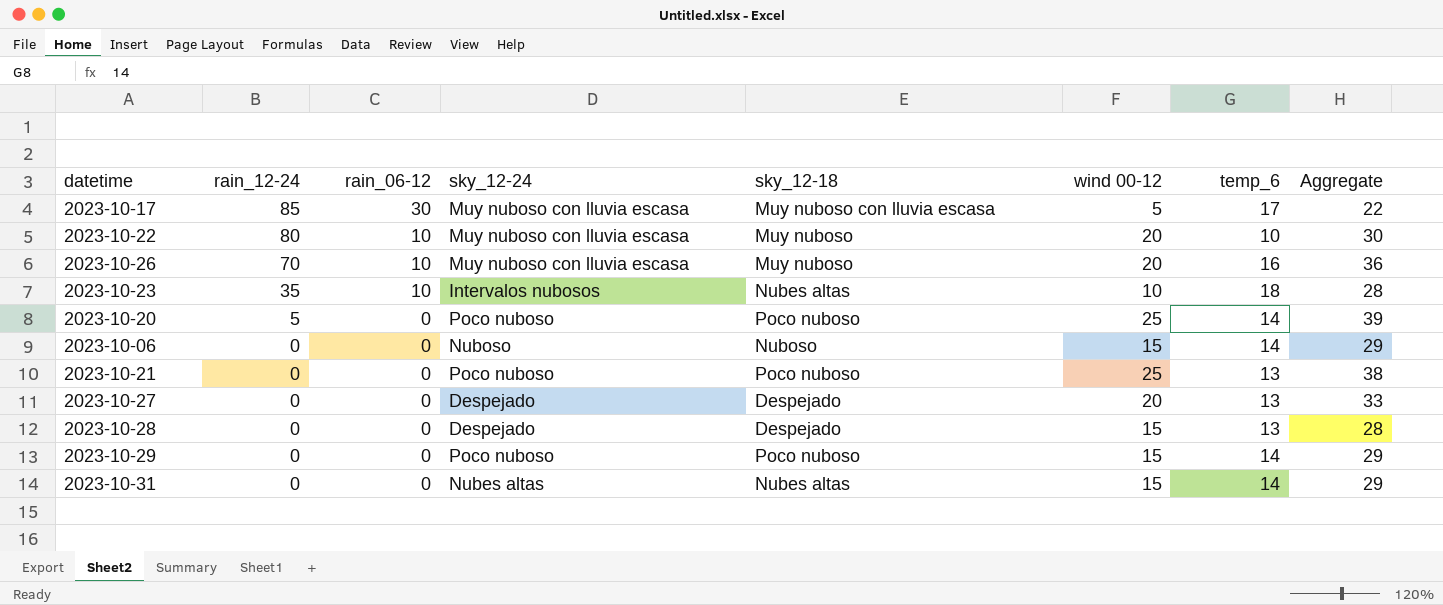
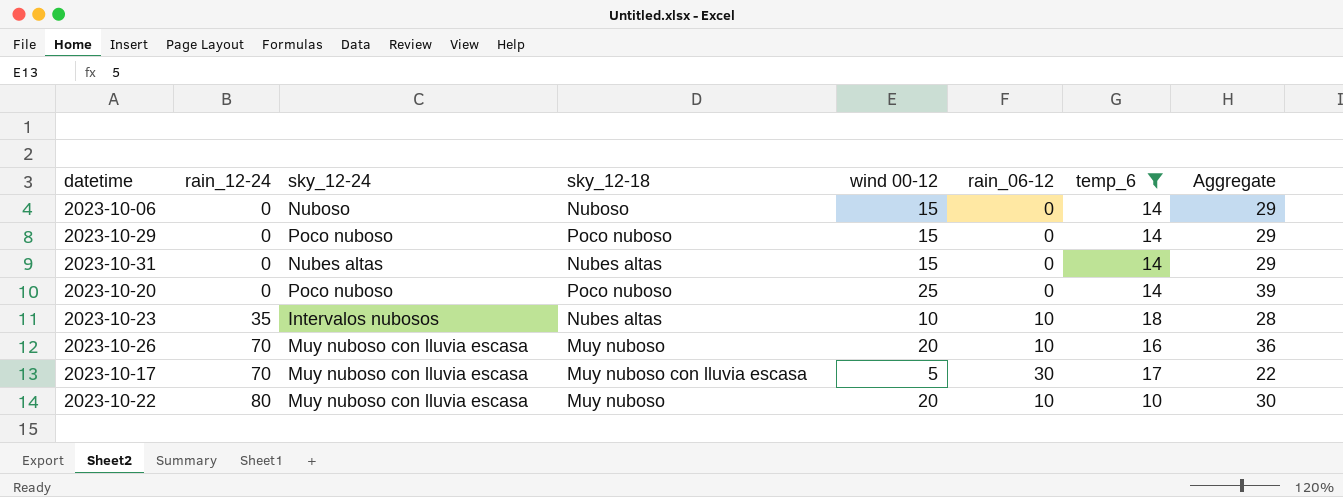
filter: none -> temp_6 != 13
row order: rain_12-24 descending -> rain_12-24 ascending
column rain_06-12 | position: 3 -> 6
2023-10-20 | rain_12-24: 5 -> 0
2023-10-17 | rain_12-24: 85 -> 70

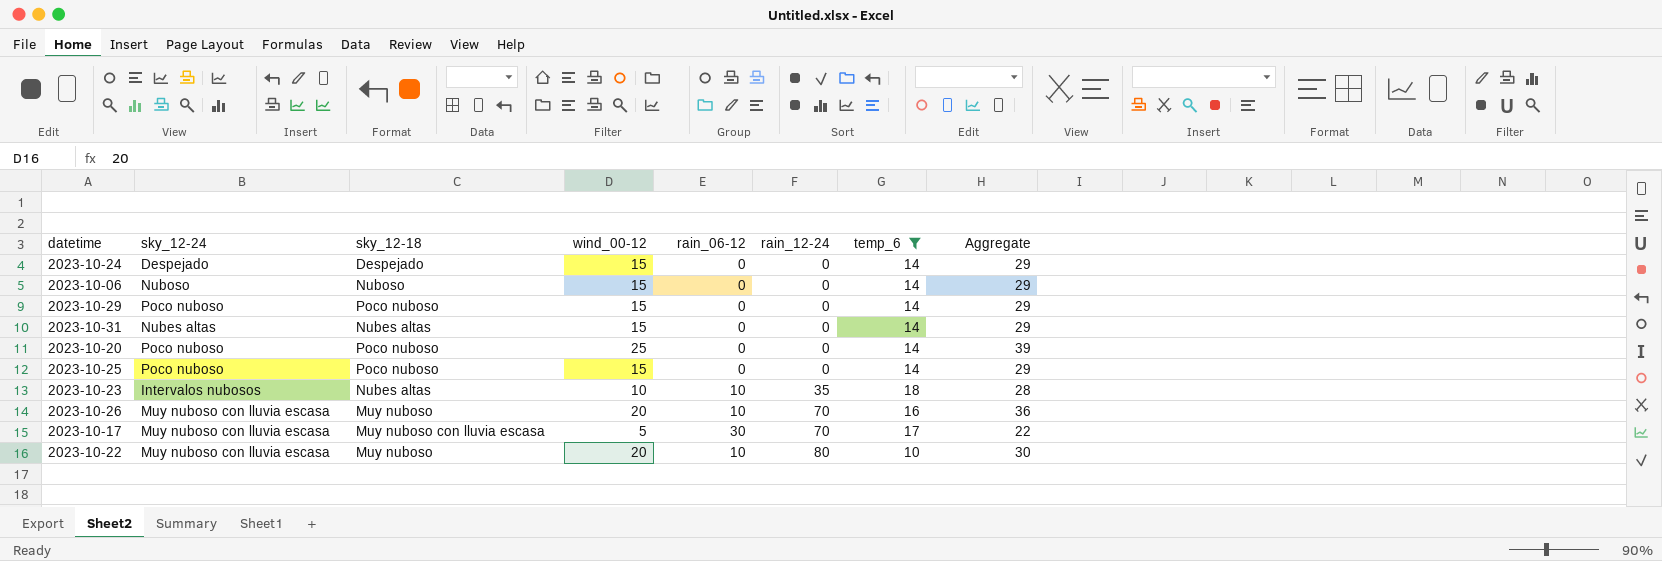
column name: wind 00-12 -> wind_00-12
column rain_12-24 | position: 2 -> 6
row 2023-10-24: none -> Despejado | Despejado | 15 | 0 | 0 | 14 | 29
row 2023-10-25: none -> Poco nuboso | Poco nuboso | 15 | 0 | 0 | 14 | 29

